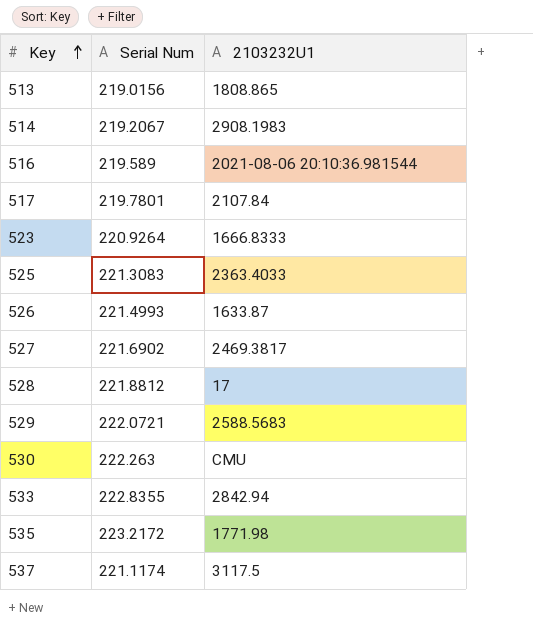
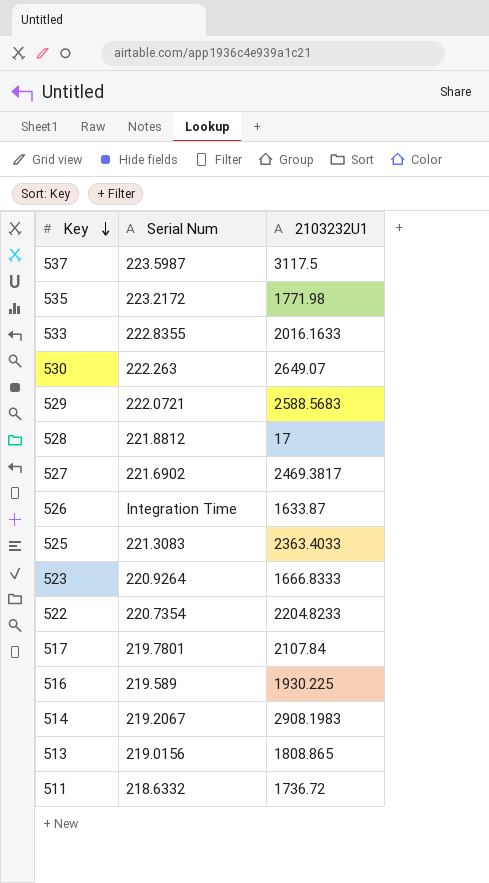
row order: Key ascending -> Key descending
537 | Serial Num: 221.1174 -> 223.5987
533 | 2103232U1: 2842.94 -> 2016.1633
530 | 2103232U1: CMU -> 2649.07
526 | Serial Num: 221.4993 -> Integration Time
row 522: none -> 220.7354 | 2204.8233
516 | 2103232U1: 2021-08-06 20:10:36.981544 -> 1930.225
row 511: none -> 218.6332 | 1736.72

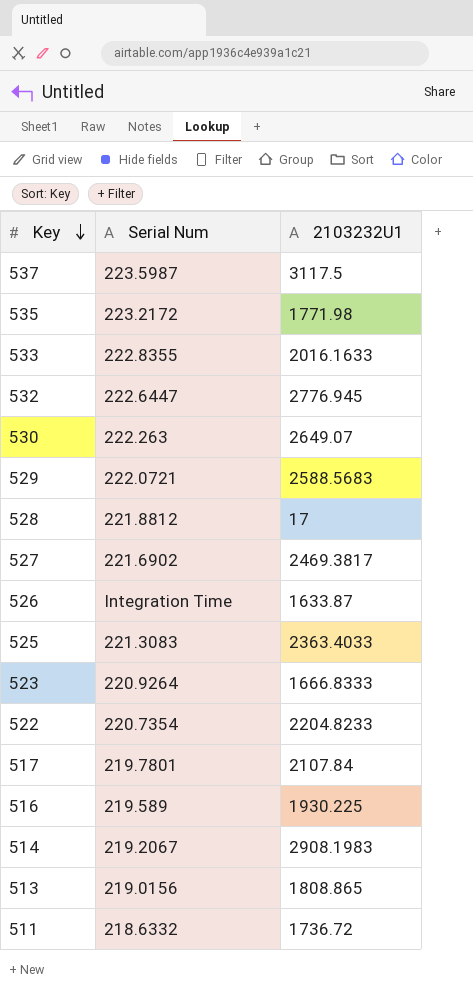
row 532: none -> 222.6447 | 2776.945

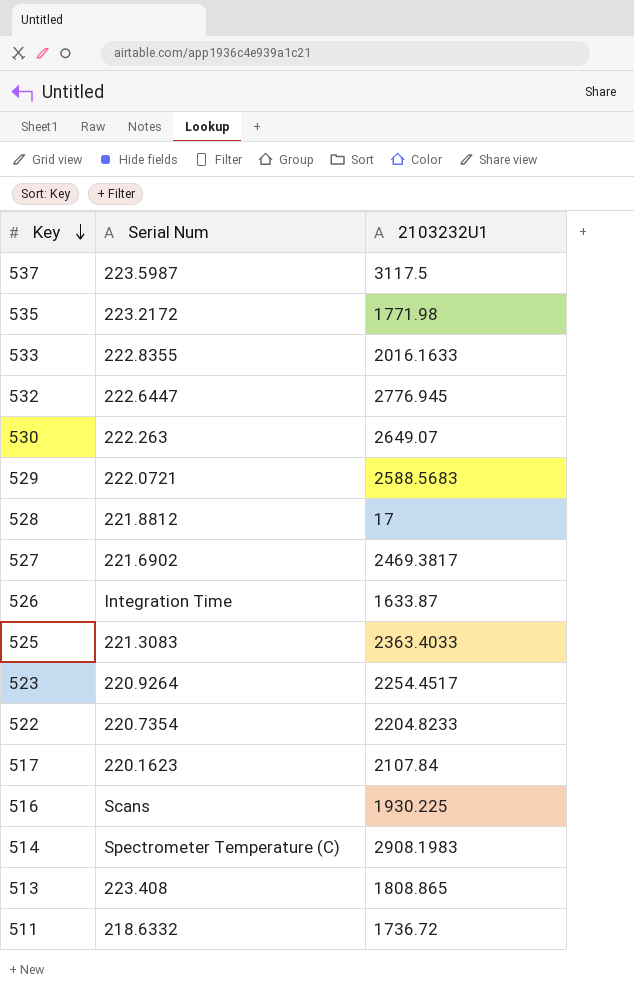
523 | 2103232U1: 1666.8333 -> 2254.4517
517 | Serial Num: 219.7801 -> 220.1623
516 | Serial Num: 219.589 -> Scans
514 | Serial Num: 219.2067 -> Spectrometer Temperature (C)
513 | Serial Num: 219.0156 -> 223.408

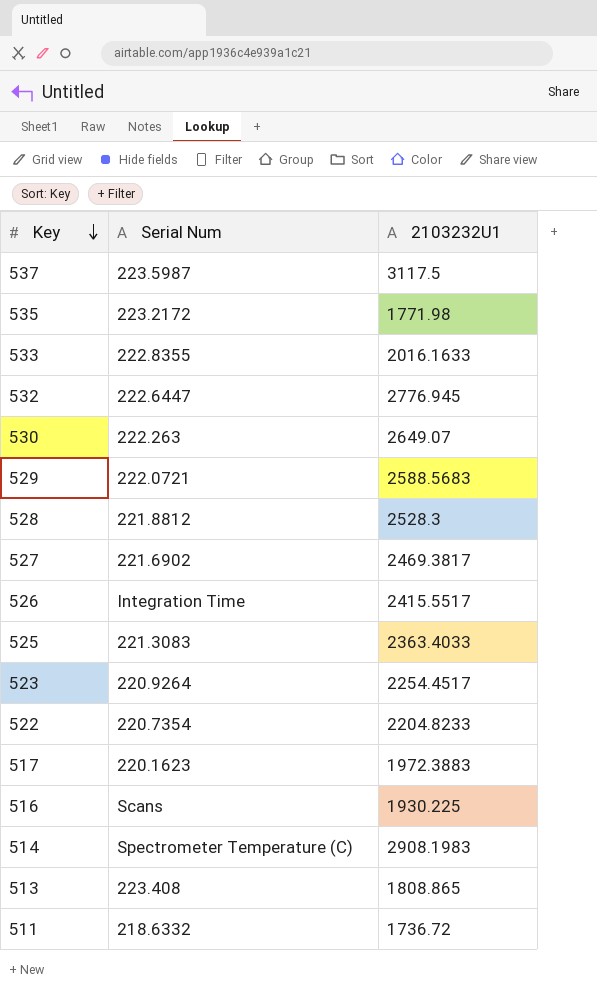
528 | 2103232U1: 17 -> 2528.3
526 | 2103232U1: 1633.87 -> 2415.5517
517 | 2103232U1: 2107.84 -> 1972.3883

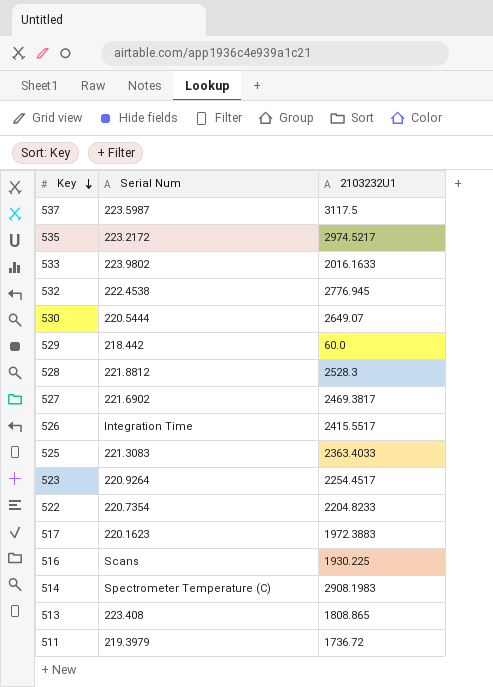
535 | 2103232U1: 1771.98 -> 2974.5217
533 | Serial Num: 222.8355 -> 223.9802
532 | Serial Num: 222.6447 -> 222.4538
530 | Serial Num: 222.263 -> 220.5444
529 | Serial Num: 222.0721 -> 218.442
529 | 2103232U1: 2588.5683 -> 60.0
511 | Serial Num: 218.6332 -> 219.3979

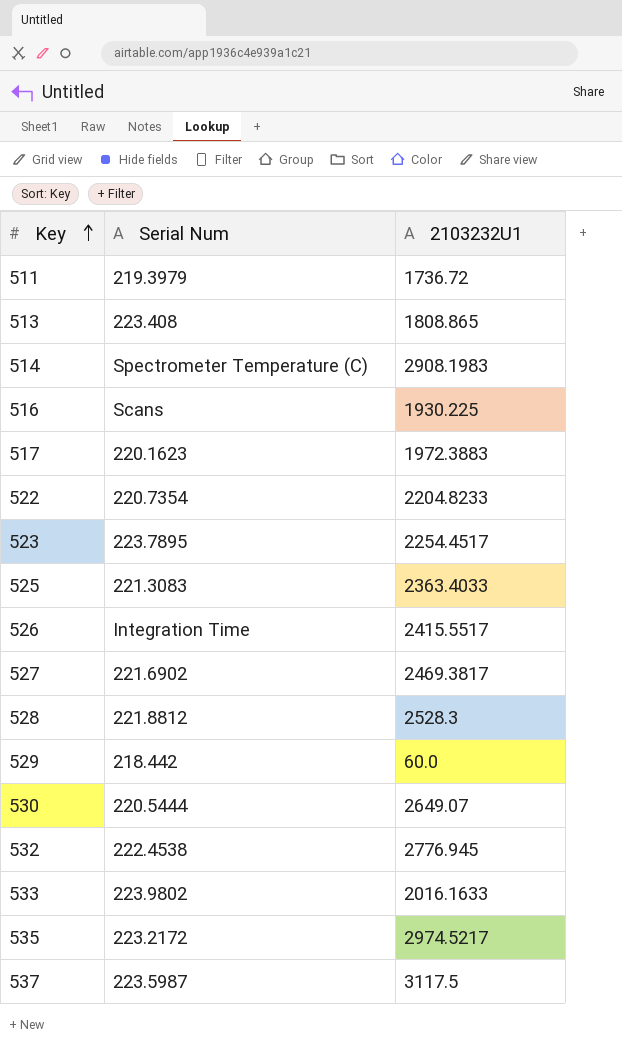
row order: Key descending -> Key ascending
523 | Serial Num: 220.9264 -> 223.7895

